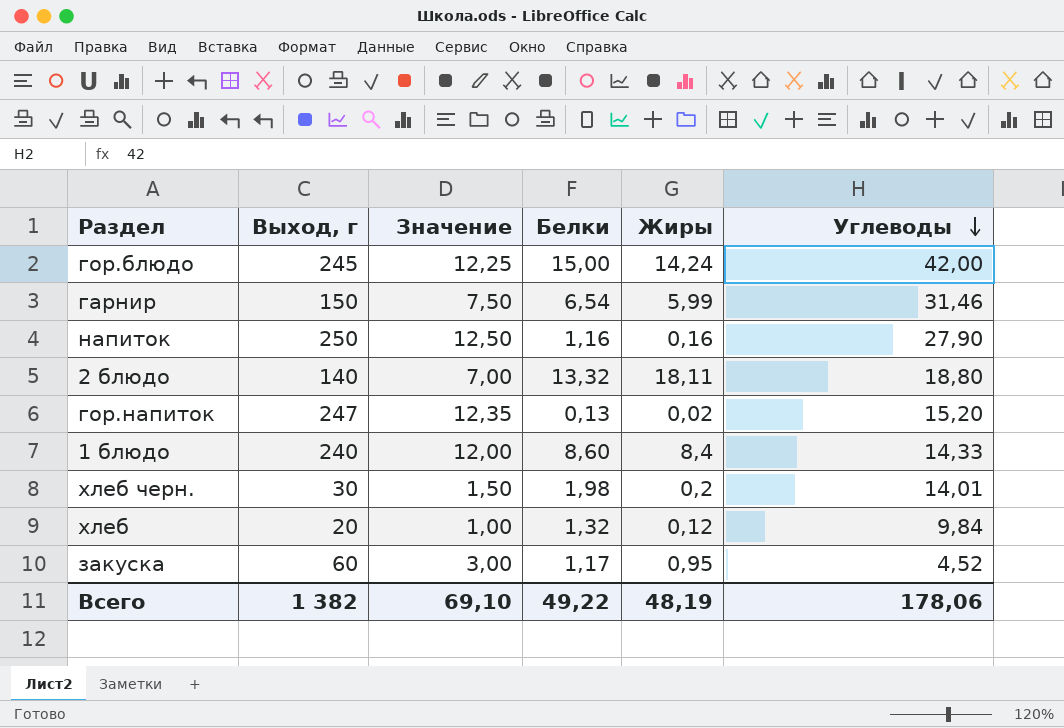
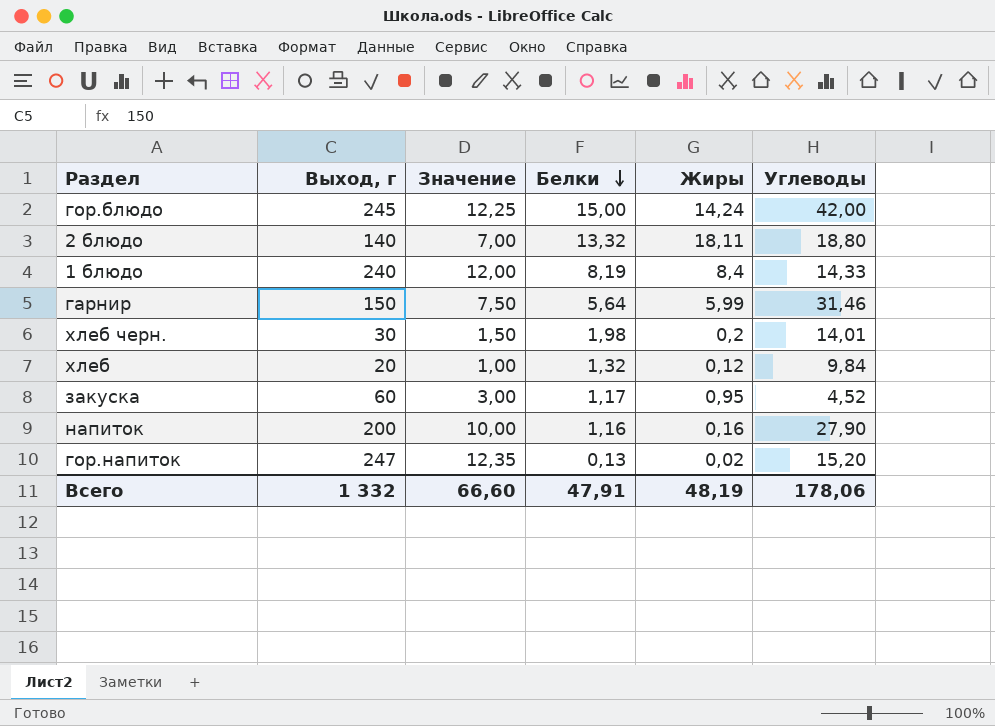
row order: Углеводы descending -> Белки descending
1 блюдо | Белки: 8,60 -> 8,19
гарнир | Белки: 6,54 -> 5,64
напиток | Выход, г: 250 -> 200
напиток | Значение: 12,50 -> 10,00
Всего | Выход, г: 1 382 -> 1 332
Всего | Значение: 69,10 -> 66,60
Всего | Белки: 49,22 -> 47,91

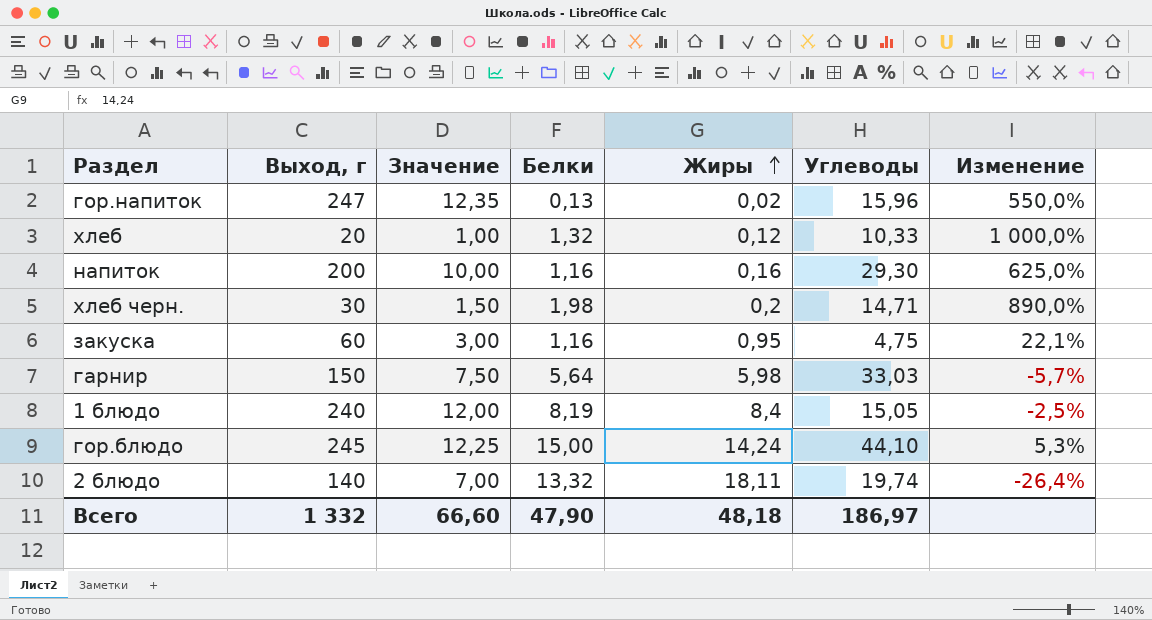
row order: Белки descending -> Жиры ascending
column Изменение | formula: none -> ([Белки] - [Жиры]) / [Жиры]
гор.напиток | Углеводы: 15,20 -> 15,96
хлеб | Углеводы: 9,84 -> 10,33
напиток | Углеводы: 27,90 -> 29,30
хлеб черн. | Углеводы: 14,01 -> 14,71
закуска | Белки: 1,17 -> 1,16
закуска | Углеводы: 4,52 -> 4,75
гарнир | Жиры: 5,99 -> 5,98
гарнир | Углеводы: 31,46 -> 33,03
1 блюдо | Углеводы: 14,33 -> 15,05
гор.блюдо | Углеводы: 42,00 -> 44,10
2 блюдо | Углеводы: 18,80 -> 19,74
Всего | Белки: 47,91 -> 47,90
Всего | Жиры: 48,19 -> 48,18
Всего | Углеводы: 178,06 -> 186,97

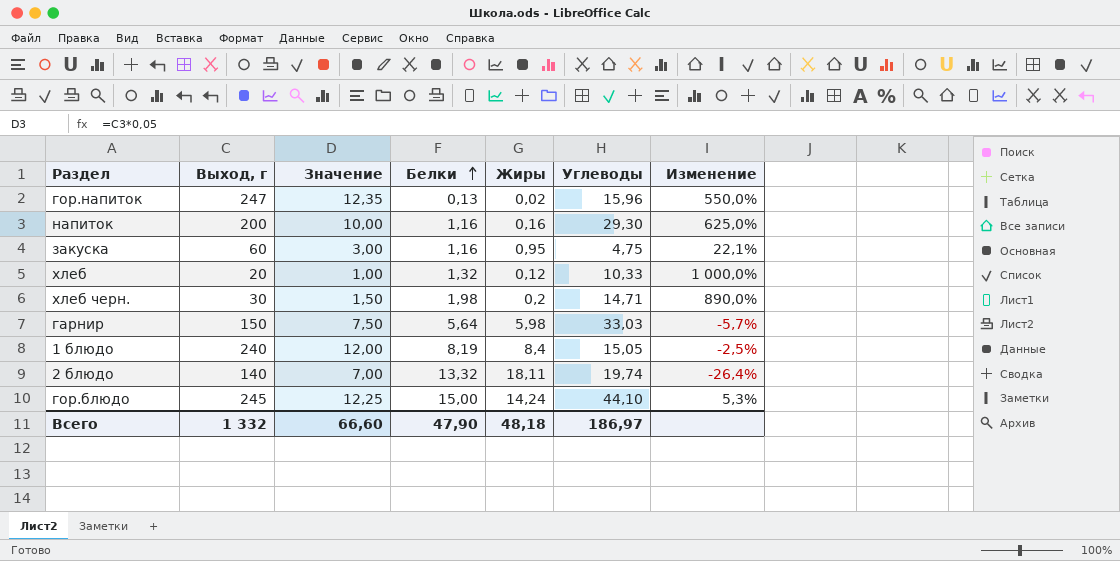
row order: Жиры ascending -> Белки ascending

